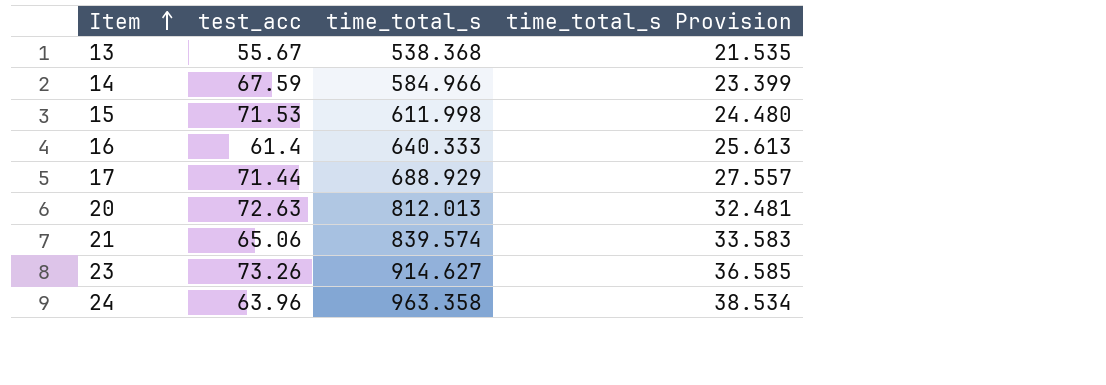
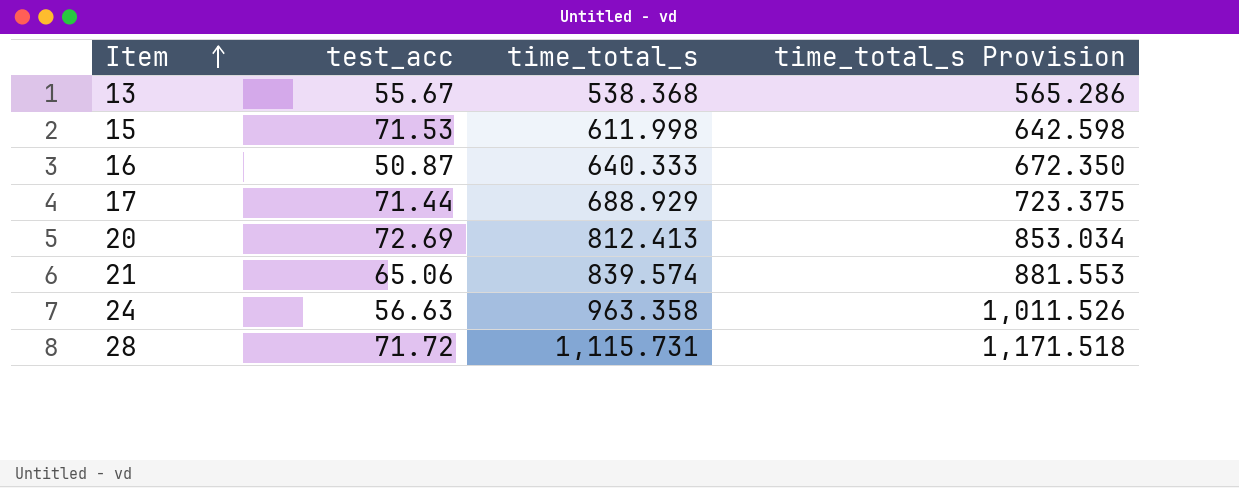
column time_total_s Provision | formula: [time_total_s] * 0.04 -> [time_total_s] * 1.05
row 14: 67.59 | 584.966 | 23.399 -> none
row 23: 73.26 | 914.627 | 36.585 -> none
16 | test_acc: 61.4 -> 50.87
20 | test_acc: 72.63 -> 72.69
20 | time_total_s: 812.013 -> 812.413
24 | test_acc: 63.96 -> 56.63
row 28: none -> 71.72 | 1,115.731 | 1,171.518

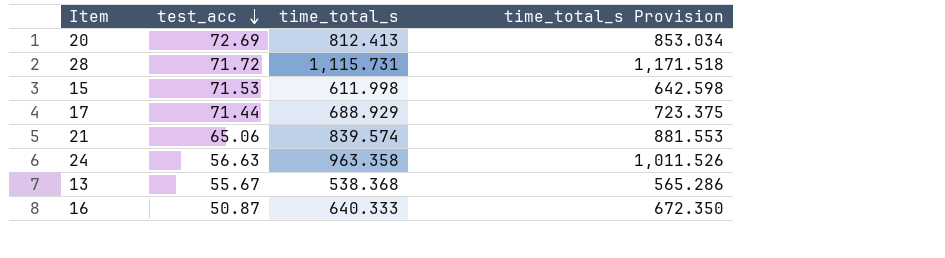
row order: Item ascending -> test_acc descending

